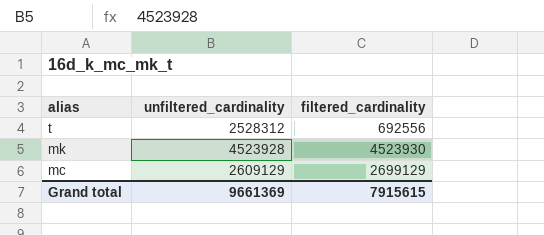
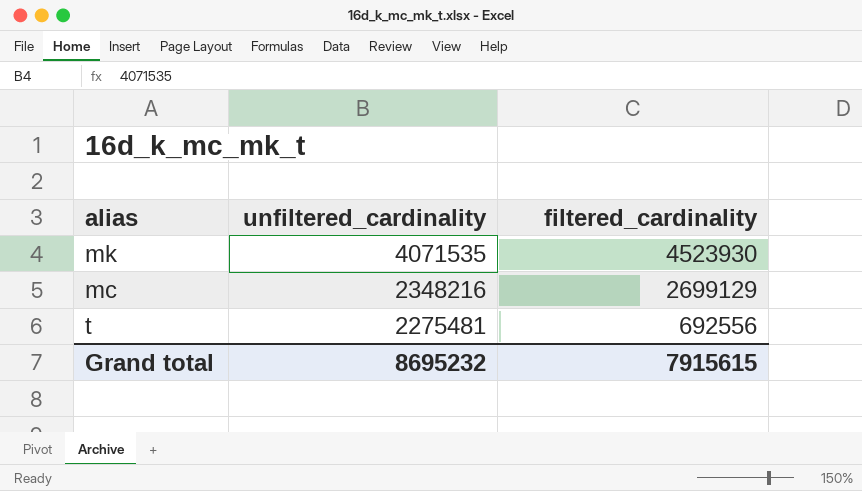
row order: alias descending -> unfiltered_cardinality descending
mk | unfiltered_cardinality: 4523928 -> 4071535
mc | unfiltered_cardinality: 2609129 -> 2348216
t | unfiltered_cardinality: 2528312 -> 2275481
Grand total | unfiltered_cardinality: 9661369 -> 8695232

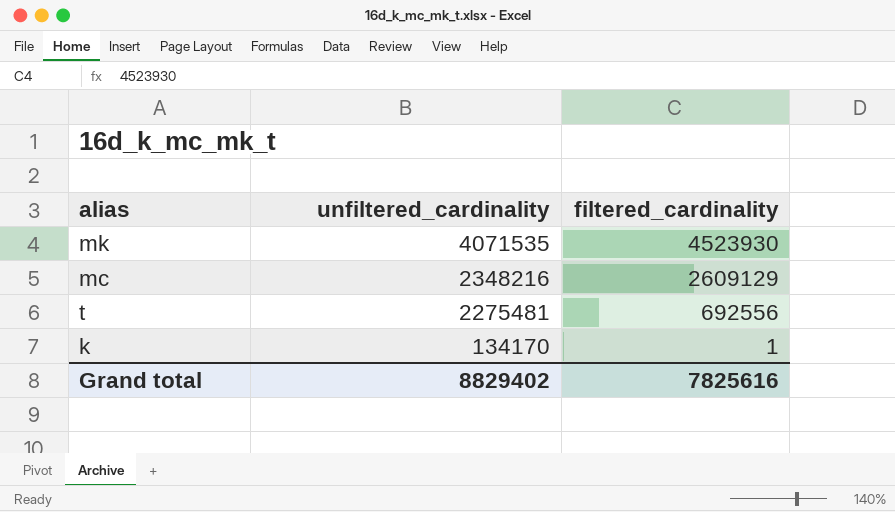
mc | filtered_cardinality: 2699129 -> 2609129
row k: none -> 134170 | 1
Grand total | unfiltered_cardinality: 8695232 -> 8829402
Grand total | filtered_cardinality: 7915615 -> 7825616

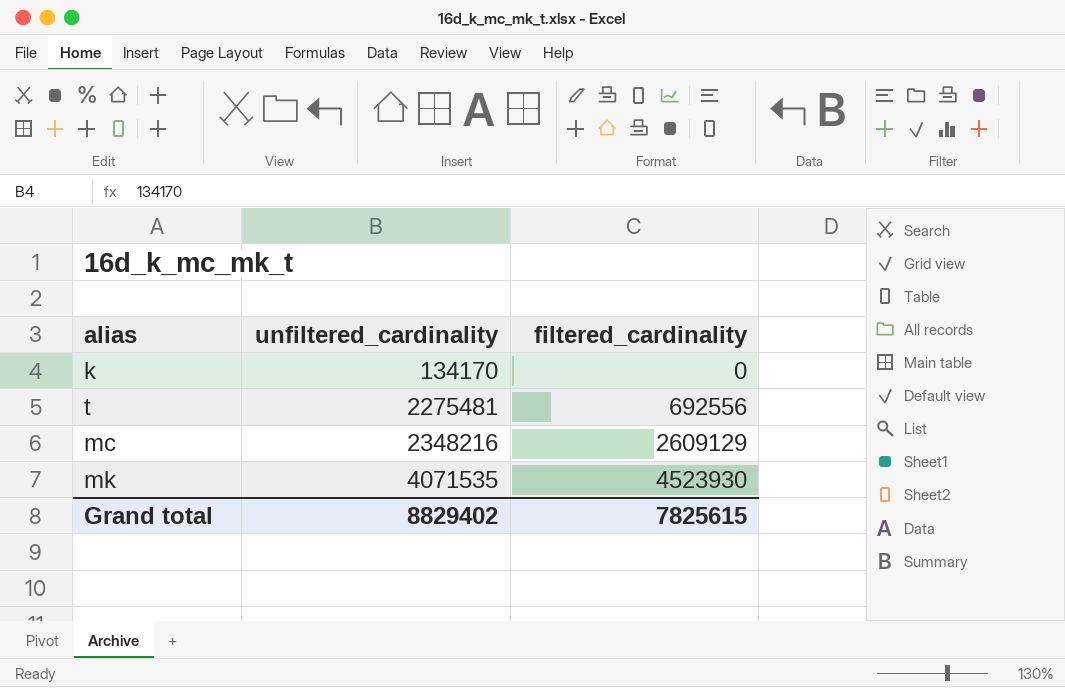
row order: unfiltered_cardinality descending -> unfiltered_cardinality ascending
k | filtered_cardinality: 1 -> 0
Grand total | filtered_cardinality: 7825616 -> 7825615

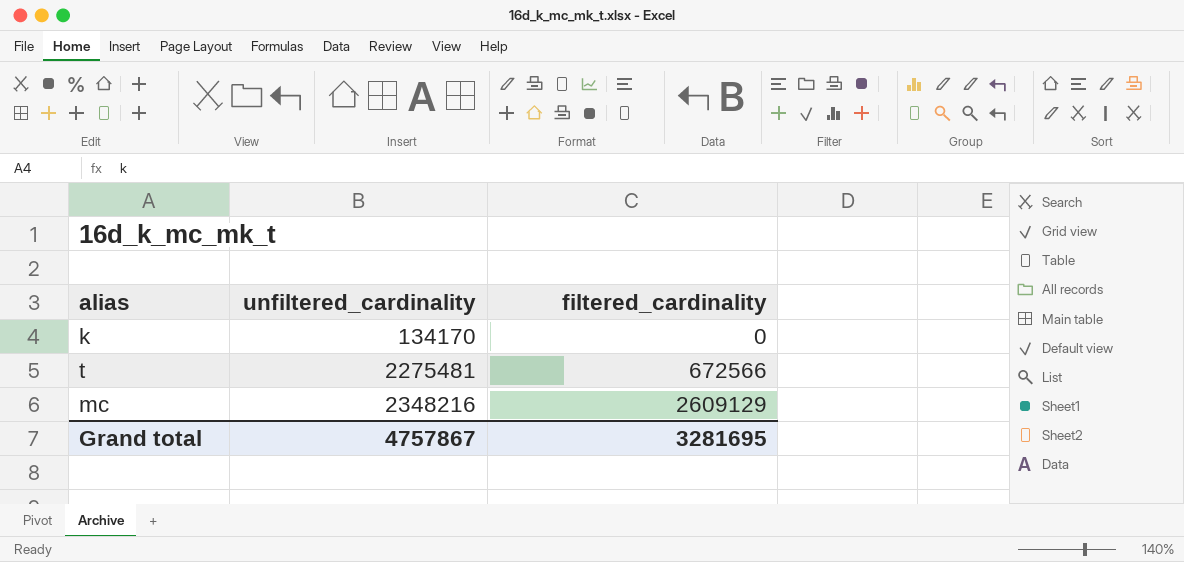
row mk: 4071535 | 4523930 -> none
t | filtered_cardinality: 692556 -> 672566
Grand total | unfiltered_cardinality: 8829402 -> 4757867
Grand total | filtered_cardinality: 7825615 -> 3281695

